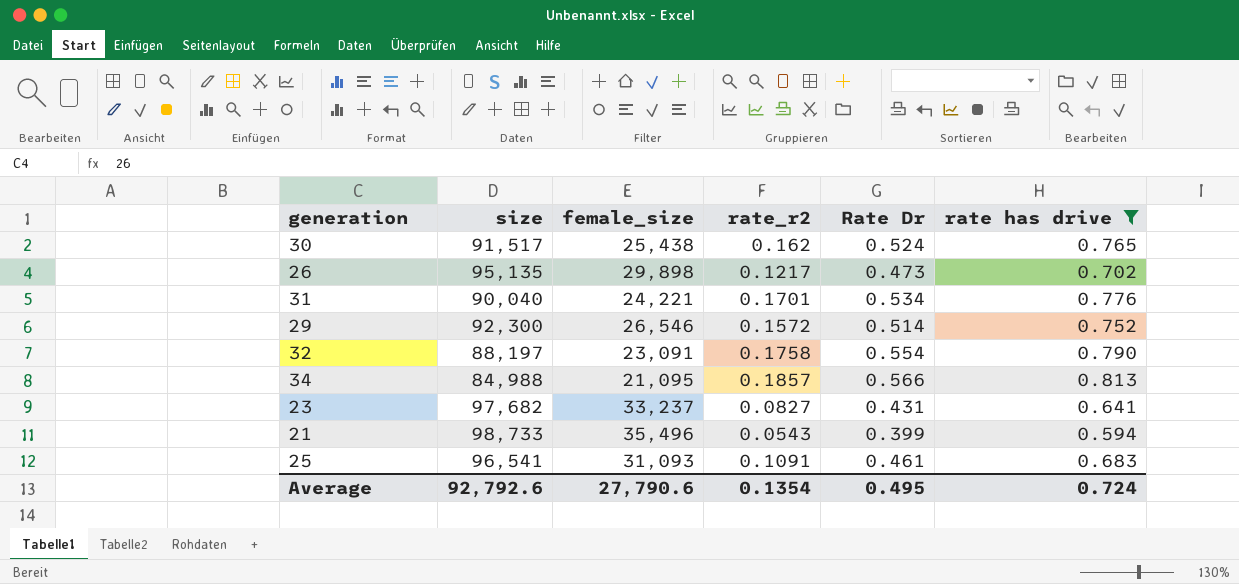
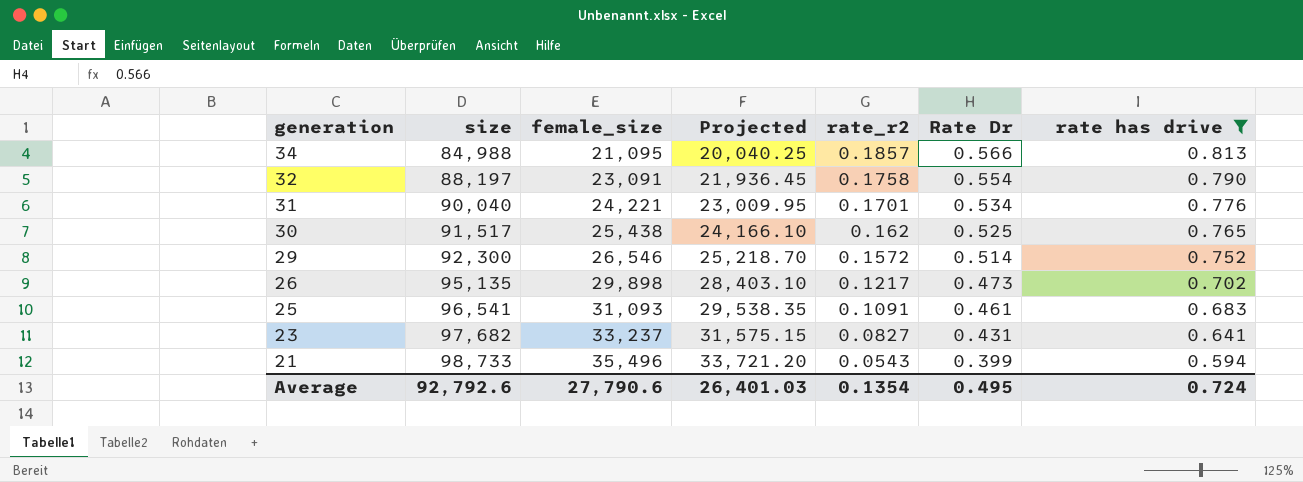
row order: none -> generation descending
column Projected | formula: none -> [female_size] * 0.95
30 | Rate Dr: 0.524 -> 0.525

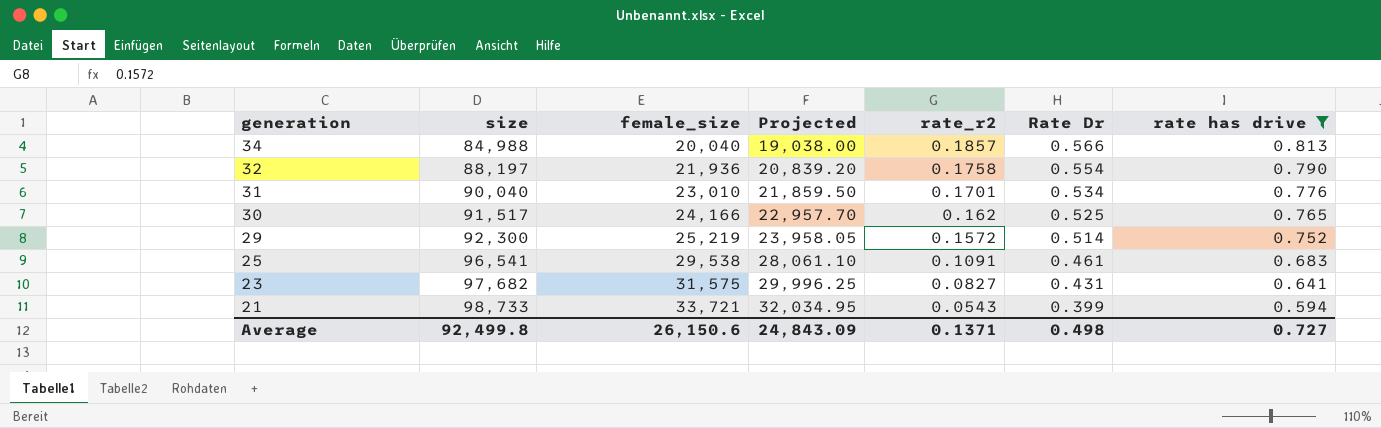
row 26: 95,135 | 29,898 | 28,403.10 | 0.1217 | 0.473 | 0.702 -> none
34 | female_size: 21,095 -> 20,040
34 | Projected: 20,040.25 -> 19,038.00
32 | female_size: 23,091 -> 21,936
32 | Projected: 21,936.45 -> 20,839.20
31 | female_size: 24,221 -> 23,010
31 | Projected: 23,009.95 -> 21,859.50
30 | female_size: 25,438 -> 24,166
30 | Projected: 24,166.10 -> 22,957.70
29 | female_size: 26,546 -> 25,219
29 | Projected: 25,218.70 -> 23,958.05
25 | female_size: 31,093 -> 29,538
25 | Projected: 29,538.35 -> 28,061.10
23 | female_size: 33,237 -> 31,575
23 | Projected: 31,575.15 -> 29,996.25
21 | female_size: 35,496 -> 33,721
21 | Projected: 33,721.20 -> 32,034.95
Average | size: 92,792.6 -> 92,499.8
Average | female_size: 27,790.6 -> 26,150.6
Average | Projected: 26,401.03 -> 24,843.09
Average | rate_r2: 0.1354 -> 0.1371
Average | Rate Dr: 0.495 -> 0.498
Average | rate has drive: 0.724 -> 0.727

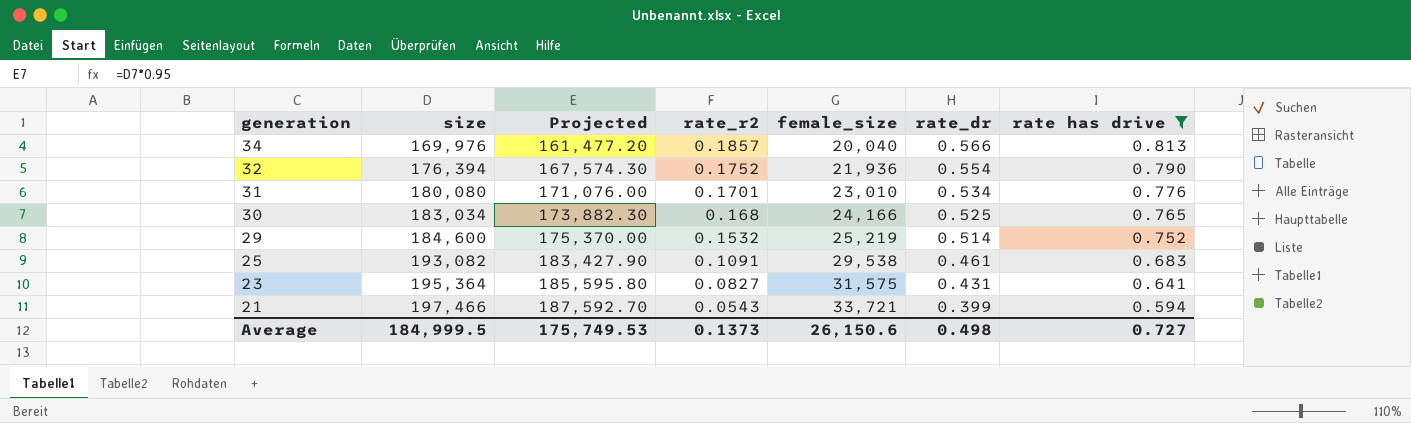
column Projected | formula: [female_size] * 0.95 -> [size] * 0.95
column female_size | position: 3 -> 5
column name: Rate Dr -> rate_dr
34 | size: 84,988 -> 169,976
32 | size: 88,197 -> 176,394
32 | rate_r2: 0.1758 -> 0.1752
31 | size: 90,040 -> 180,080
30 | size: 91,517 -> 183,034
30 | rate_r2: 0.162 -> 0.168
29 | size: 92,300 -> 184,600
29 | rate_r2: 0.1572 -> 0.1532
25 | size: 96,541 -> 193,082
23 | size: 97,682 -> 195,364
21 | size: 98,733 -> 197,466
Average | size: 92,499.8 -> 184,999.5
Average | Projected: 24,843.09 -> 175,749.53
Average | rate_r2: 0.1371 -> 0.1373

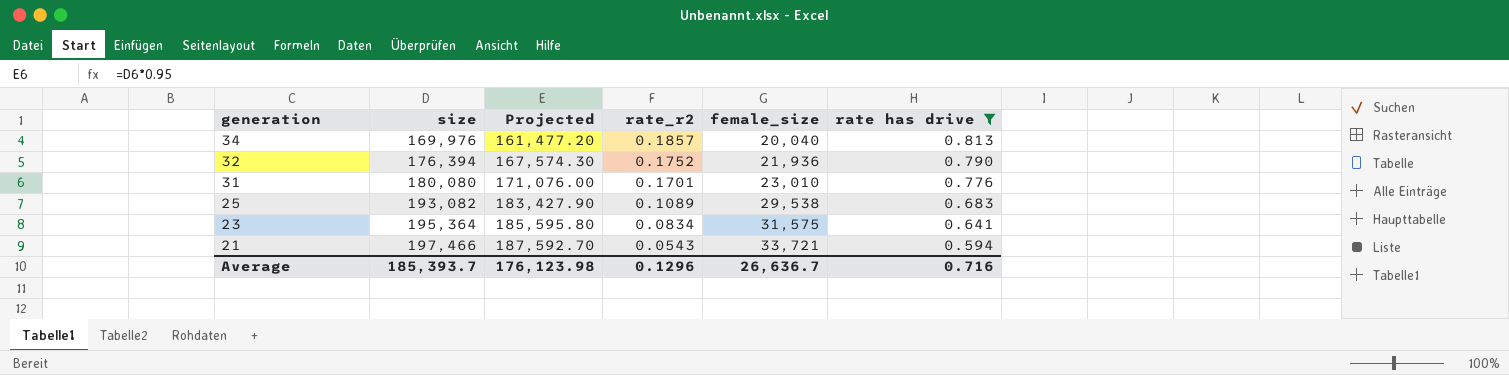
column rate_dr | position: 6 -> none
row 30: 183,034 | 173,882.30 | 0.168 | 24,166 | 0.525 | 0.765 -> none
row 29: 184,600 | 175,370.00 | 0.1532 | 25,219 | 0.514 | 0.752 -> none
25 | rate_r2: 0.1091 -> 0.1089
23 | rate_r2: 0.0827 -> 0.0834
Average | size: 184,999.5 -> 185,393.7
Average | Projected: 175,749.53 -> 176,123.98
Average | rate_r2: 0.1373 -> 0.1296
Average | female_size: 26,150.6 -> 26,636.7
Average | rate has drive: 0.727 -> 0.716

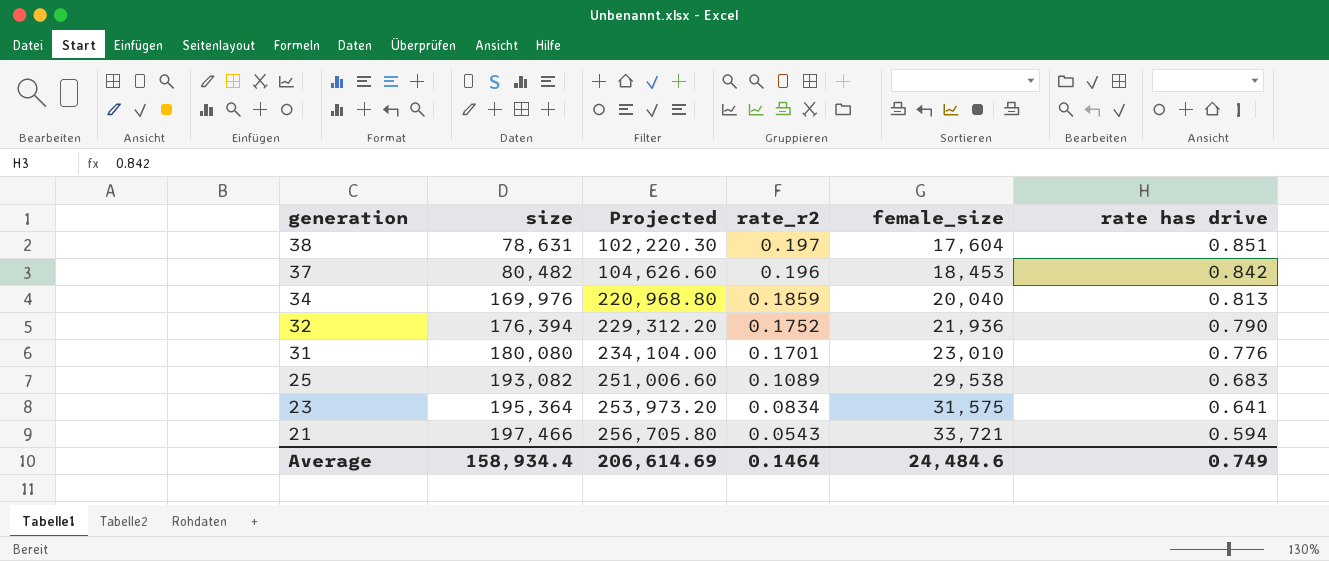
filter: rate has drive <= 0.813 -> none
column Projected | formula: [size] * 0.95 -> [size] * 1.3
34 | rate_r2: 0.1857 -> 0.1859
Average | size: 185,393.7 -> 158,934.4
Average | Projected: 176,123.98 -> 206,614.69
Average | rate_r2: 0.1296 -> 0.1464
Average | female_size: 26,636.7 -> 24,484.6
Average | rate has drive: 0.716 -> 0.749

